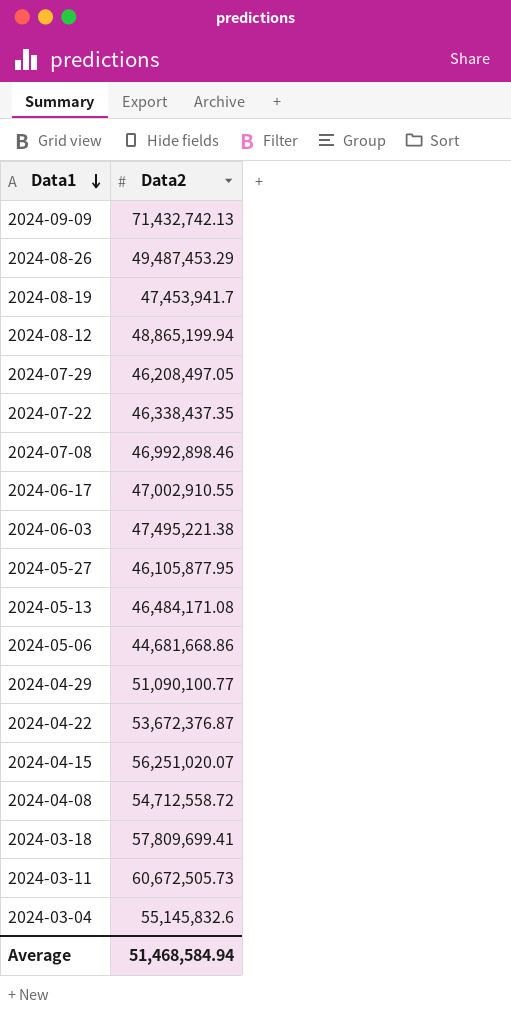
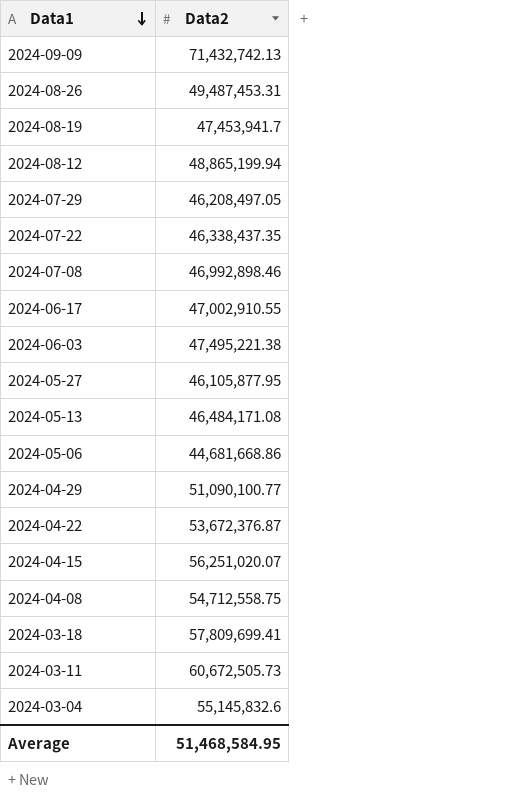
2024-08-26 | Data2: 49,487,453.29 -> 49,487,453.31
2024-04-08 | Data2: 54,712,558.72 -> 54,712,558.75
Average | Data2: 51,468,584.94 -> 51,468,584.95

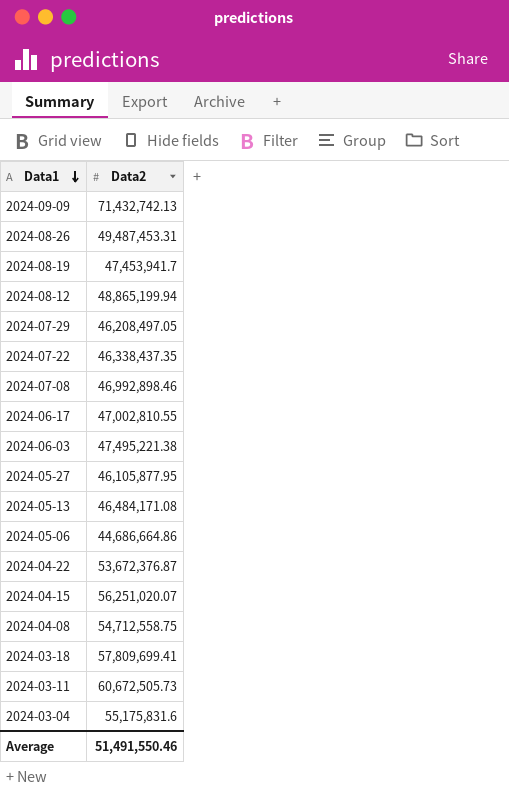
row 2024-04-29: 51,090,100.77 -> none
2024-06-17 | Data2: 47,002,910.55 -> 47,002,810.55
2024-05-06 | Data2: 44,681,668.86 -> 44,686,664.86
2024-03-04 | Data2: 55,145,832.6 -> 55,175,831.6
Average | Data2: 51,468,584.95 -> 51,491,550.46

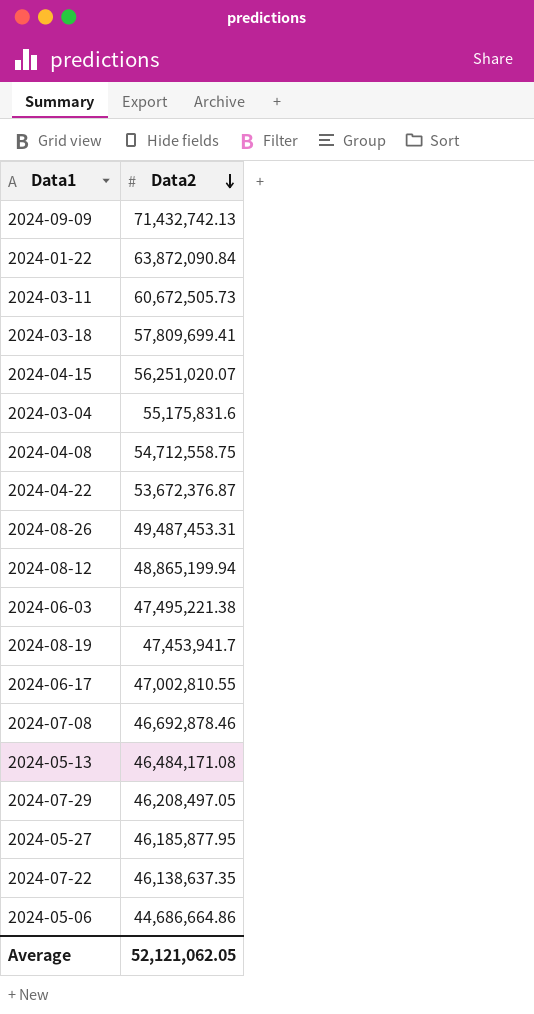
row order: Data1 descending -> Data2 descending
row 2024-01-22: none -> 63,872,090.84
2024-07-08 | Data2: 46,992,898.46 -> 46,692,878.46
2024-05-27 | Data2: 46,105,877.95 -> 46,185,877.95
2024-07-22 | Data2: 46,338,437.35 -> 46,138,637.35
Average | Data2: 51,491,550.46 -> 52,121,062.05

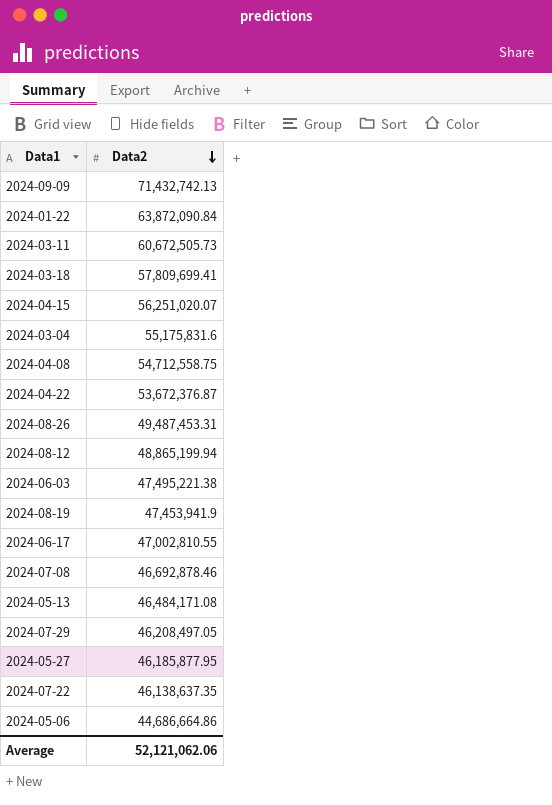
2024-08-19 | Data2: 47,453,941.7 -> 47,453,941.9
Average | Data2: 52,121,062.05 -> 52,121,062.06

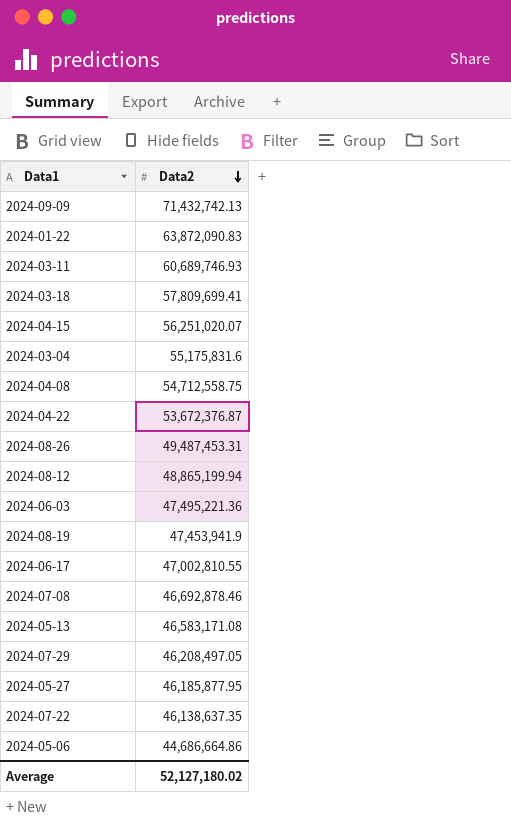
2024-01-22 | Data2: 63,872,090.84 -> 63,872,090.83
2024-03-11 | Data2: 60,672,505.73 -> 60,689,746.93
2024-06-03 | Data2: 47,495,221.38 -> 47,495,221.36
2024-05-13 | Data2: 46,484,171.08 -> 46,583,171.08
Average | Data2: 52,121,062.06 -> 52,127,180.02

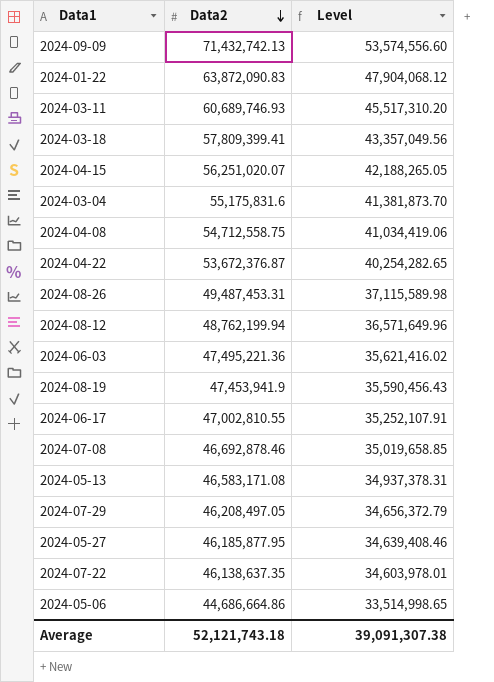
column Level | formula: none -> [Data2] * 0.75
2024-03-18 | Data2: 57,809,699.41 -> 57,809,399.41
2024-08-12 | Data2: 48,865,199.94 -> 48,762,199.94
Average | Data2: 52,127,180.02 -> 52,121,743.18

